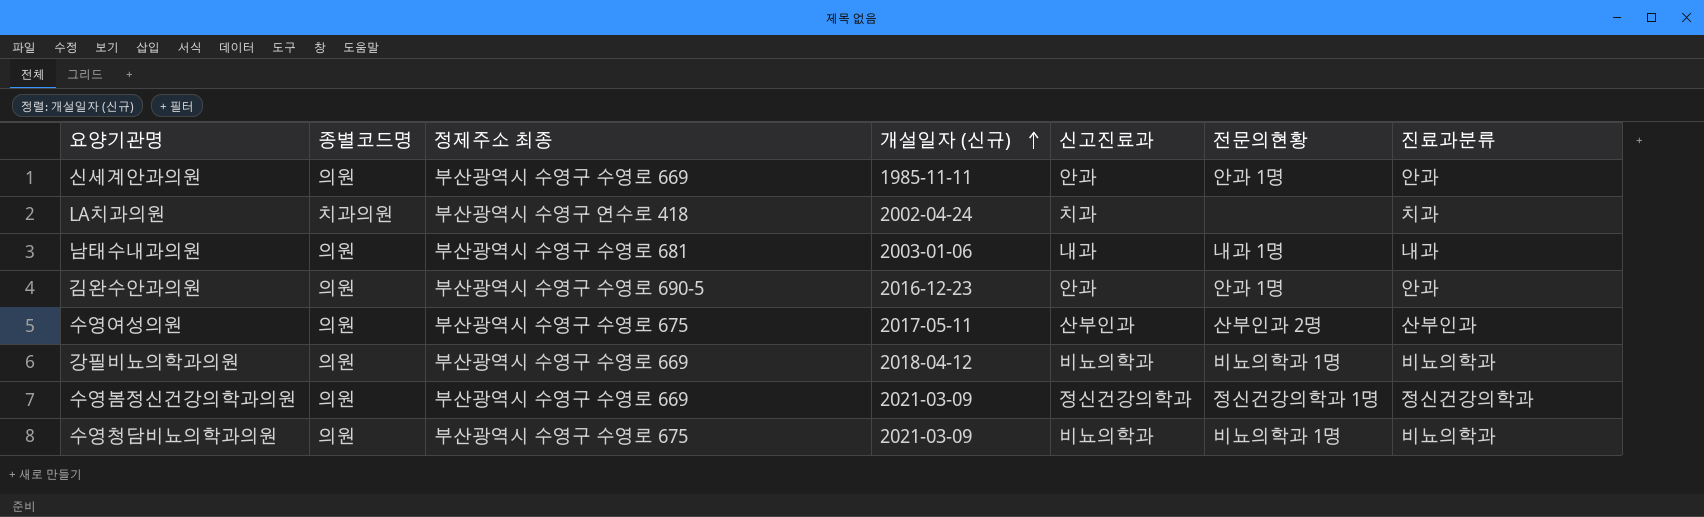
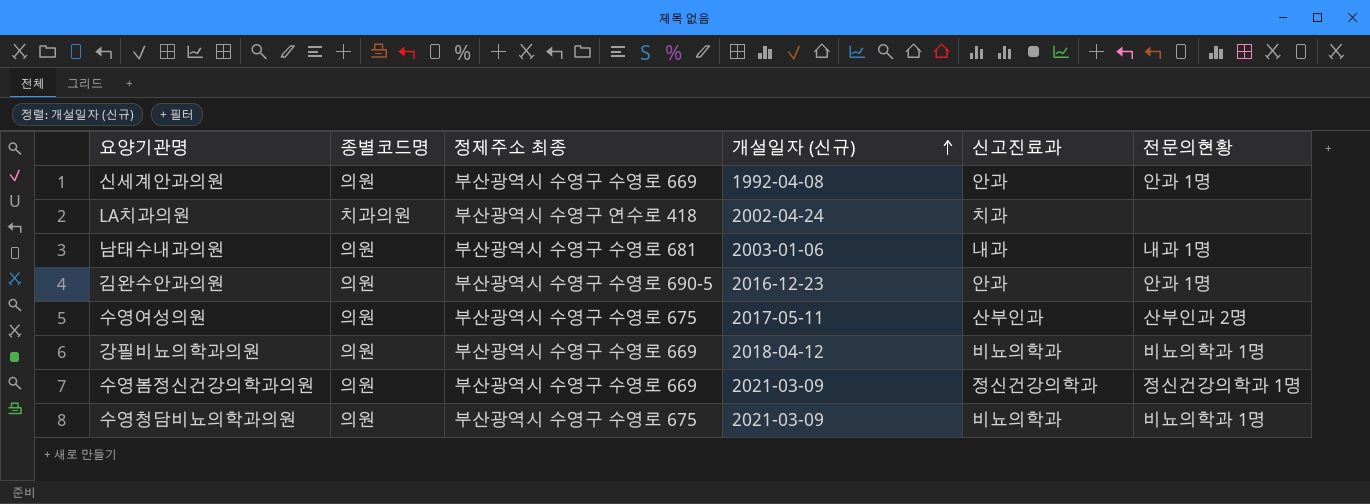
column 진료과분류 | position: 7 -> none
신세계안과의원 | 개설일자 (신규): 1985-11-11 -> 1992-04-08

